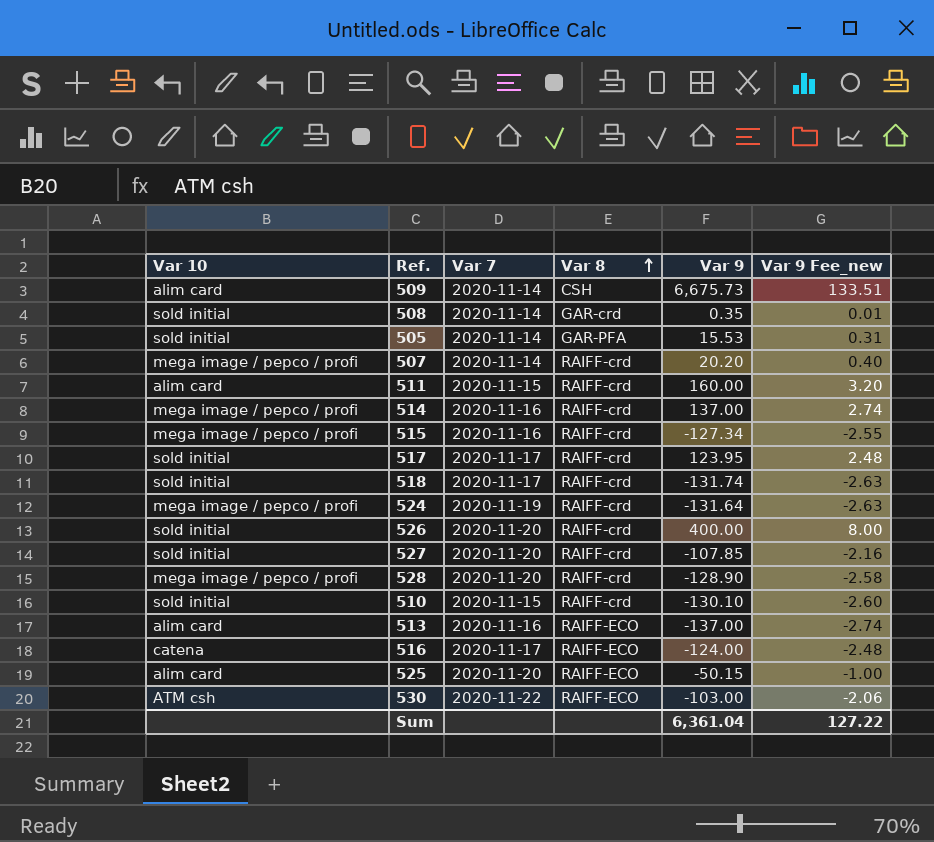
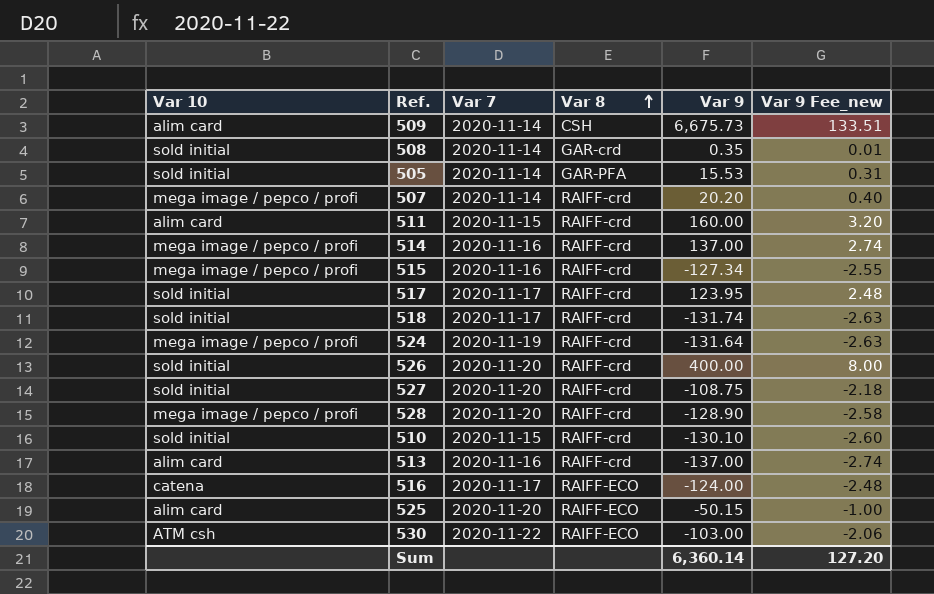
527 | Var 9: -107.85 -> -108.75
527 | Var 9 Fee_new: -2.16 -> -2.18
513 | Var 8: RAIFF-ECO -> RAIFF-crd
Sum | Var 9: 6,361.04 -> 6,360.14
Sum | Var 9 Fee_new: 127.22 -> 127.20

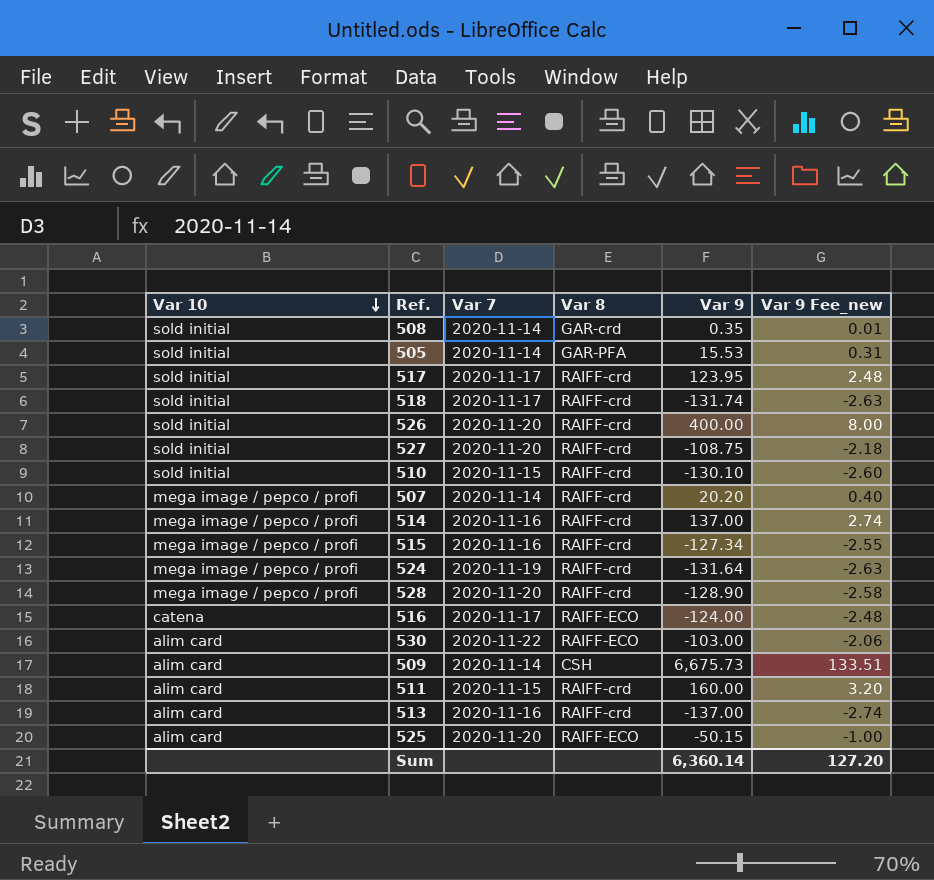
row order: Var 8 ascending -> Var 10 descending
530 | Var 10: ATM csh -> alim card

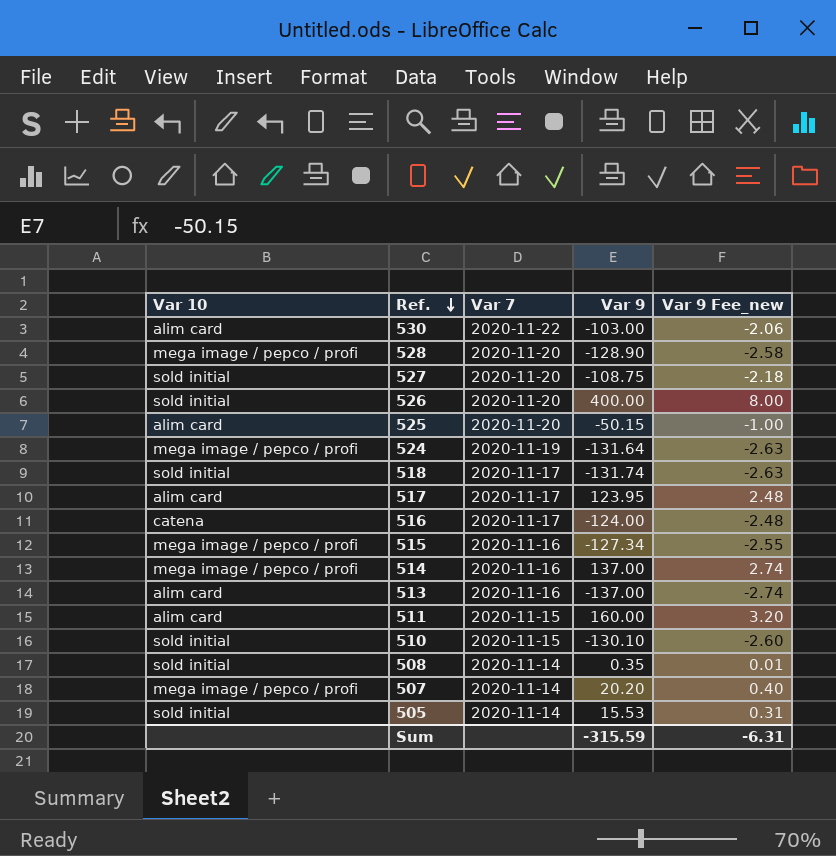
row order: Var 10 descending -> Ref. descending
column Var 8 | position: 4 -> none
row 509: alim card | 2020-11-14 | CSH | 6,675.73 | 133.51 -> none
517 | Var 10: sold initial -> alim card
Sum | Var 9: 6,360.14 -> -315.59
Sum | Var 9 Fee_new: 127.20 -> -6.31

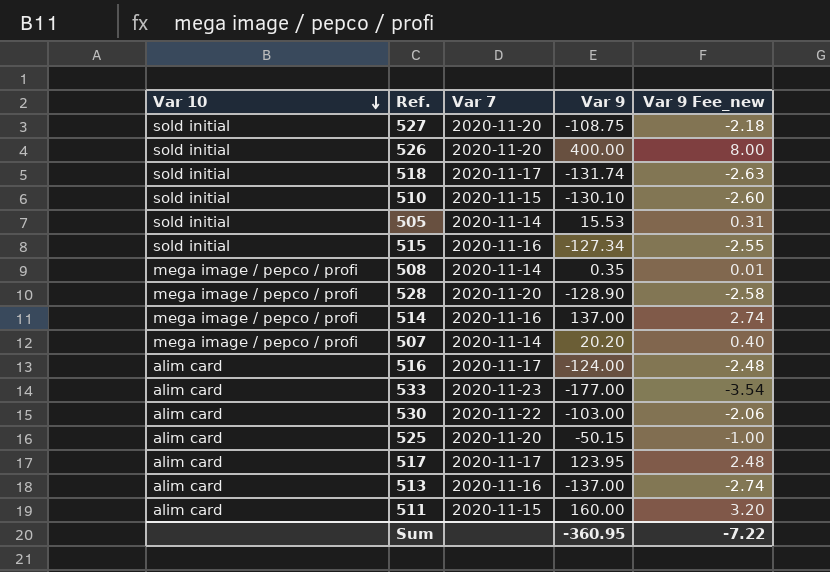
row order: Ref. descending -> Var 10 descending
row 524: mega image / pepco / profi | 2020-11-19 | -131.64 | -2.63 -> none
515 | Var 10: mega image / pepco / profi -> sold initial
508 | Var 10: sold initial -> mega image / pepco / profi
516 | Var 10: catena -> alim card
row 533: none -> alim card | 2020-11-23 | -177.00 | -3.54
Sum | Var 9: -315.59 -> -360.95
Sum | Var 9 Fee_new: -6.31 -> -7.22

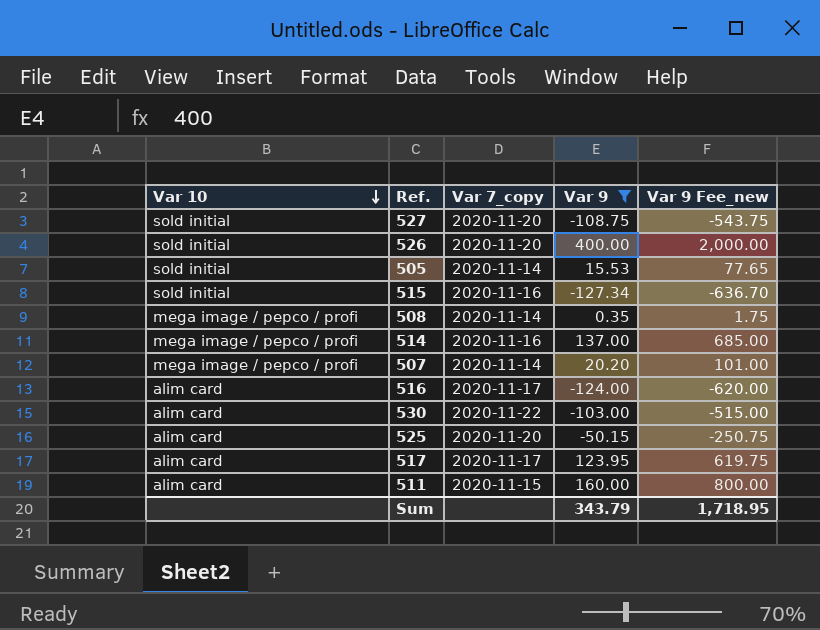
filter: none -> Var 9 >= -127.34
column name: Var 7 -> Var 7_copy
column Var 9 Fee_new | formula: [Var 9] * 0.02 -> [Var 9] * 5
Sum | Var 9: -360.95 -> 343.79
Sum | Var 9 Fee_new: -7.22 -> 1,718.95

